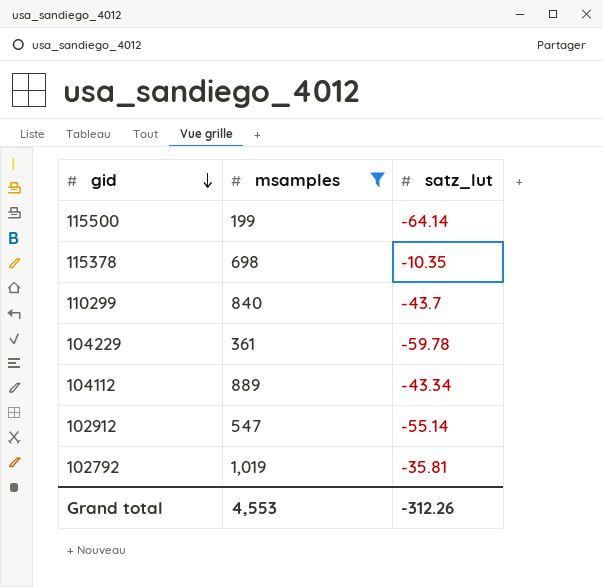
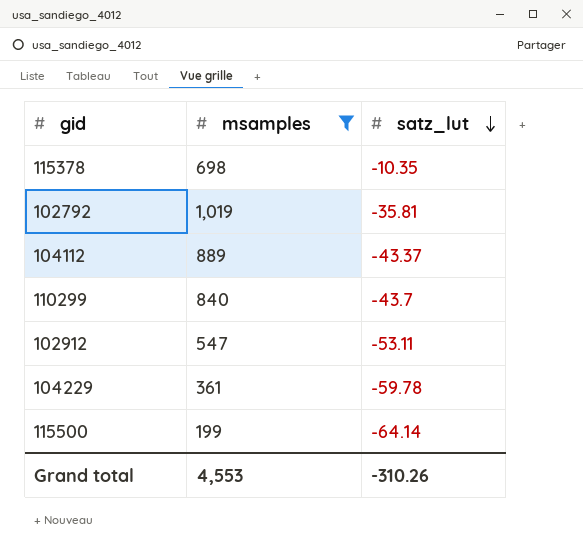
row order: gid descending -> satz_lut descending
104112 | satz_lut: -43.34 -> -43.37
102912 | satz_lut: -55.14 -> -53.11
Grand total | satz_lut: -312.26 -> -310.26

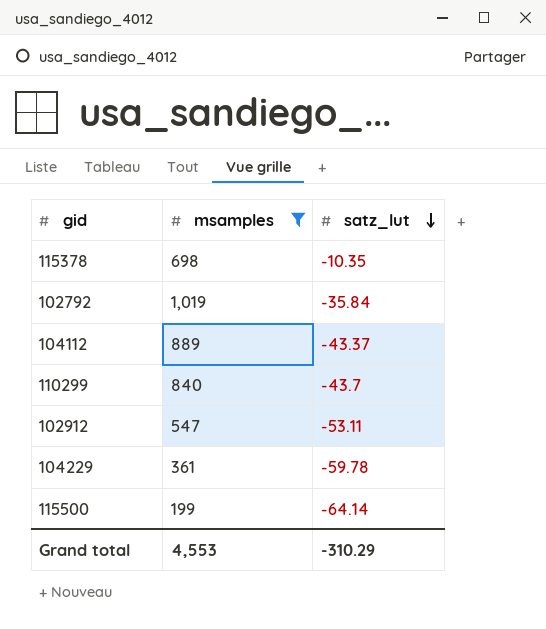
102792 | satz_lut: -35.81 -> -35.84
Grand total | satz_lut: -310.26 -> -310.29

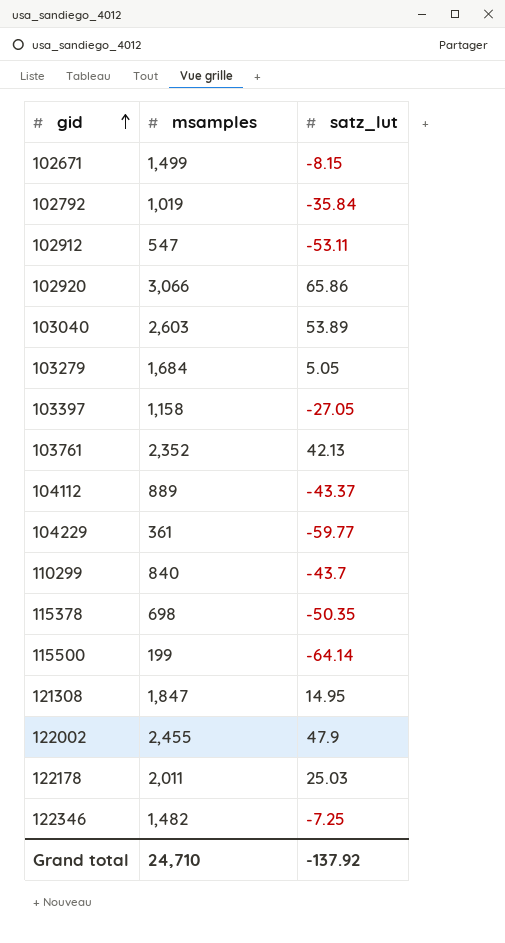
filter: msamples <= 1,019 -> none
row order: satz_lut descending -> gid ascending
104229 | satz_lut: -59.78 -> -59.77
115378 | satz_lut: -10.35 -> -50.35
Grand total | msamples: 4,553 -> 24,710
Grand total | satz_lut: -310.29 -> -137.92

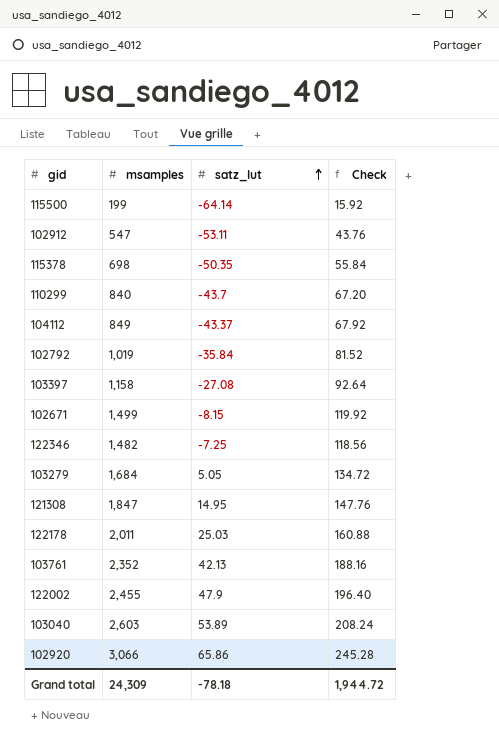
row order: gid ascending -> satz_lut ascending
column Check | formula: none -> [msamples] * 0.08
row 104229: 361 | -59.77 -> none
104112 | msamples: 889 -> 849
103397 | satz_lut: -27.05 -> -27.08
Grand total | msamples: 24,710 -> 24,309
Grand total | satz_lut: -137.92 -> -78.18

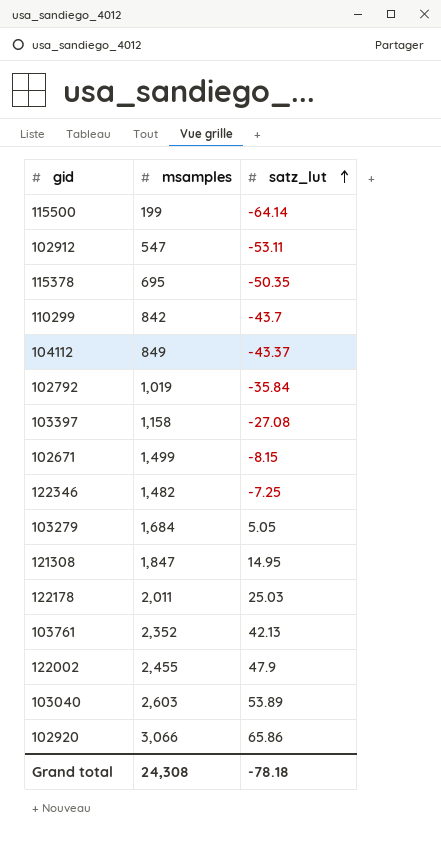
column Check | formula: [msamples] * 0.08 -> none
115378 | msamples: 698 -> 695
110299 | msamples: 840 -> 842
Grand total | msamples: 24,309 -> 24,308

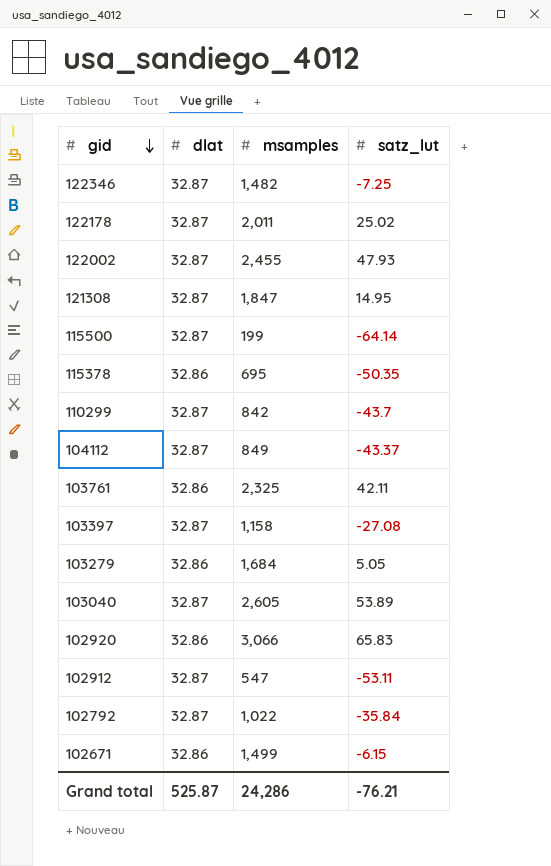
row order: satz_lut ascending -> gid descending
column dlat | position: none -> 2
122178 | satz_lut: 25.03 -> 25.02
122002 | satz_lut: 47.9 -> 47.93
103761 | msamples: 2,352 -> 2,325
103761 | satz_lut: 42.13 -> 42.11
103040 | msamples: 2,603 -> 2,605
102920 | satz_lut: 65.86 -> 65.83
102792 | msamples: 1,019 -> 1,022
102671 | satz_lut: -8.15 -> -6.15
Grand total | msamples: 24,308 -> 24,286
Grand total | satz_lut: -78.18 -> -76.21

